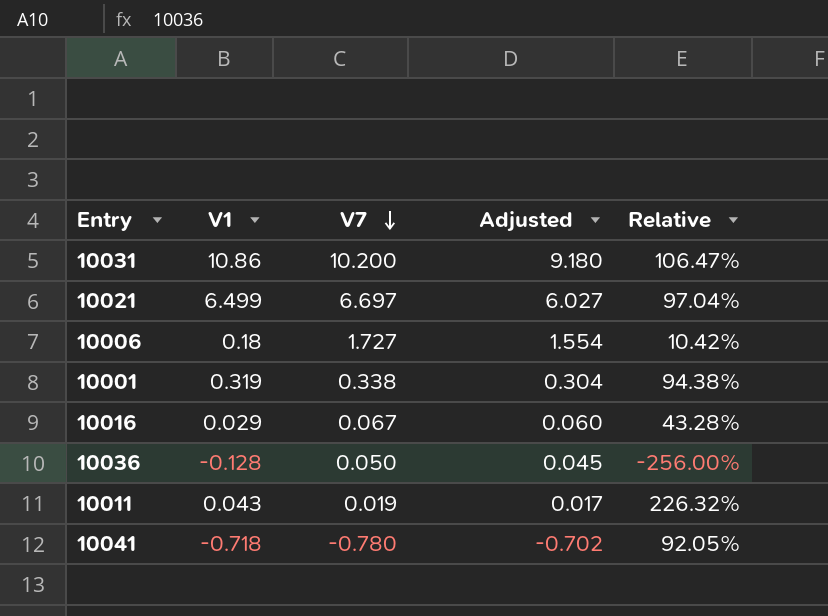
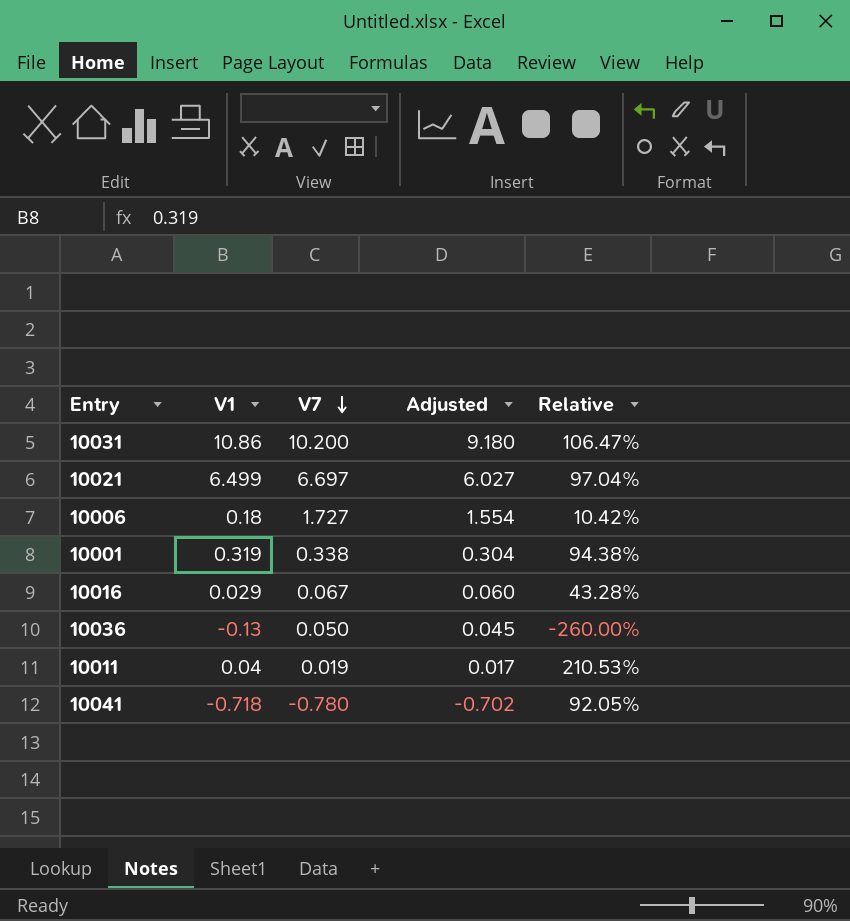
10036 | V1: -0.128 -> -0.13
10036 | Relative: -256.00% -> -260.00%
10011 | V1: 0.043 -> 0.04
10011 | Relative: 226.32% -> 210.53%

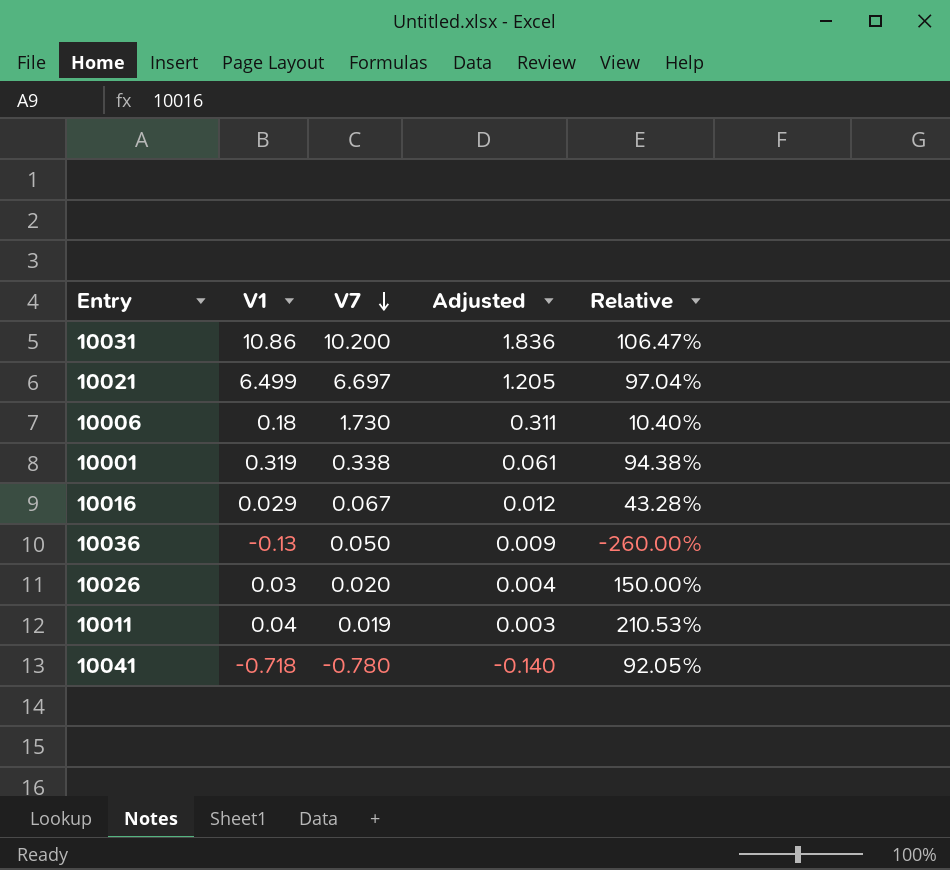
column Adjusted | formula: [V7] * 0.9 -> [V7] * 0.18
10006 | V7: 1.727 -> 1.730
10006 | Relative: 10.42% -> 10.40%
row 10026: none -> 0.03 | 0.020 | 0.004 | 150.00%

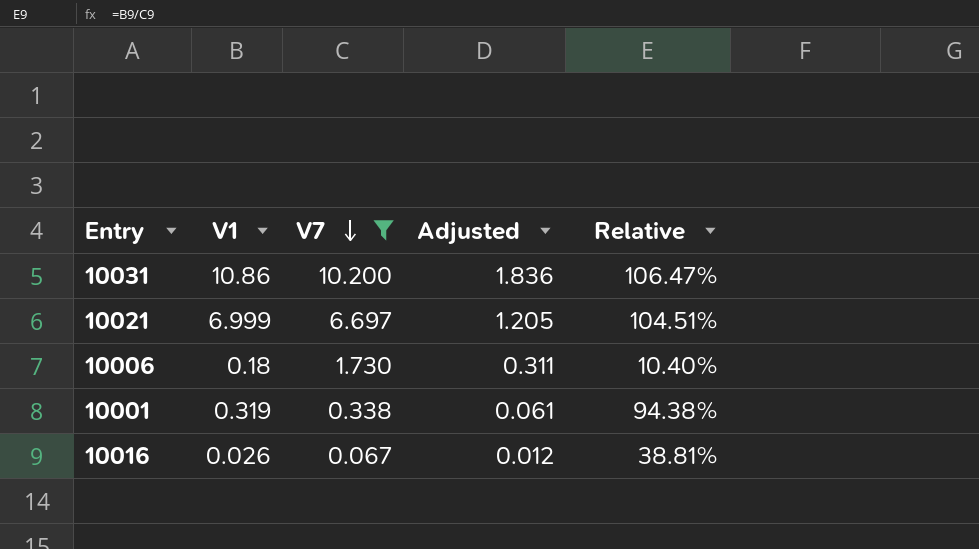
filter: none -> V7 >= 0.067
10021 | V1: 6.499 -> 6.999
10021 | Relative: 97.04% -> 104.51%
10016 | V1: 0.029 -> 0.026
10016 | Relative: 43.28% -> 38.81%

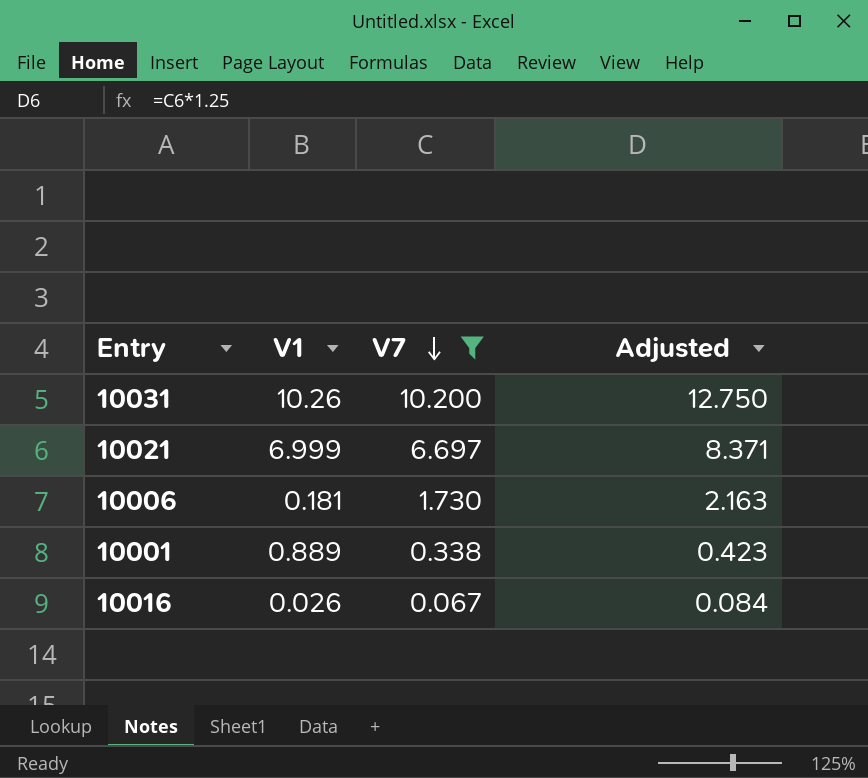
column Relative | formula: [V1] / [V7] -> none
column Adjusted | formula: [V7] * 0.18 -> [V7] * 1.25
10031 | V1: 10.86 -> 10.26
10006 | V1: 0.18 -> 0.181
10001 | V1: 0.319 -> 0.889

